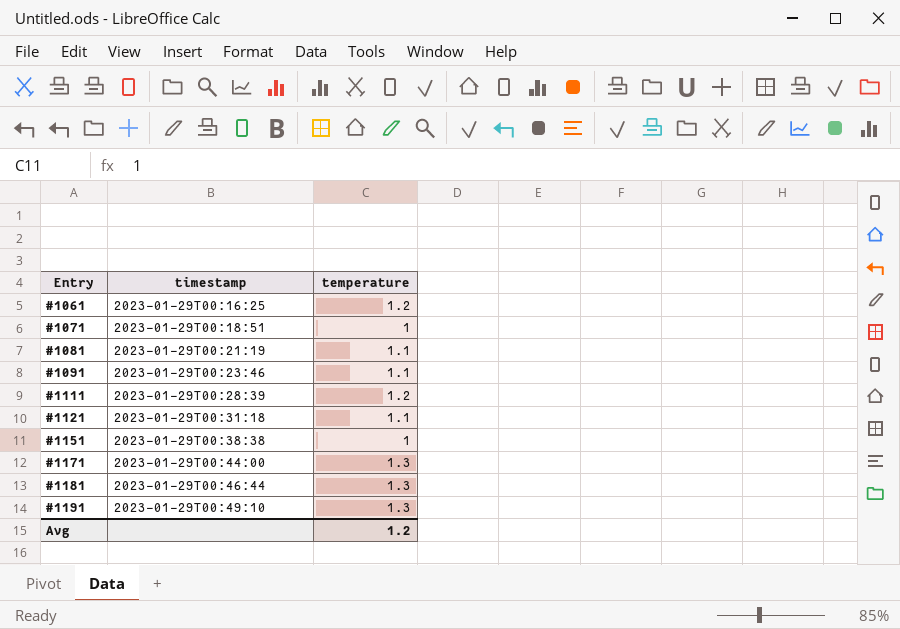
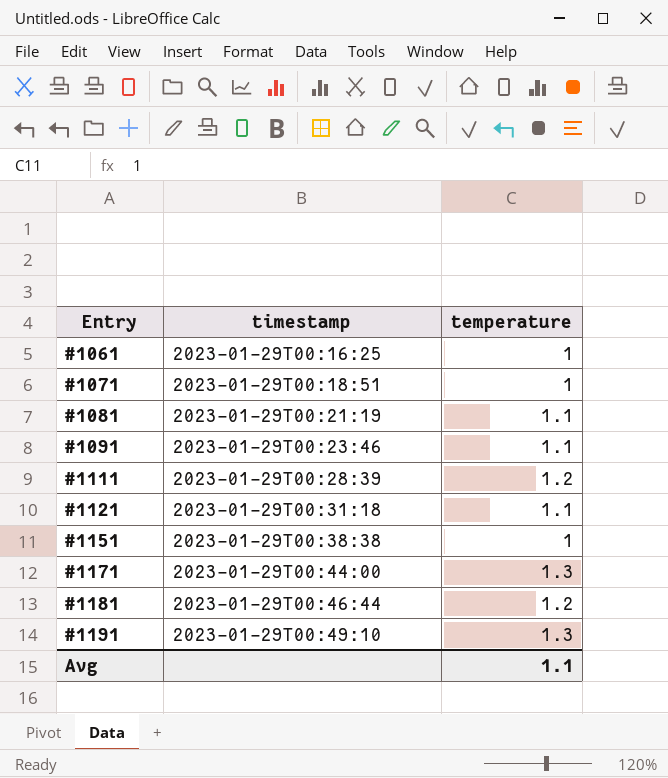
#1061 | temperature: 1.2 -> 1
#1181 | temperature: 1.3 -> 1.2
Avg | temperature: 1.2 -> 1.1

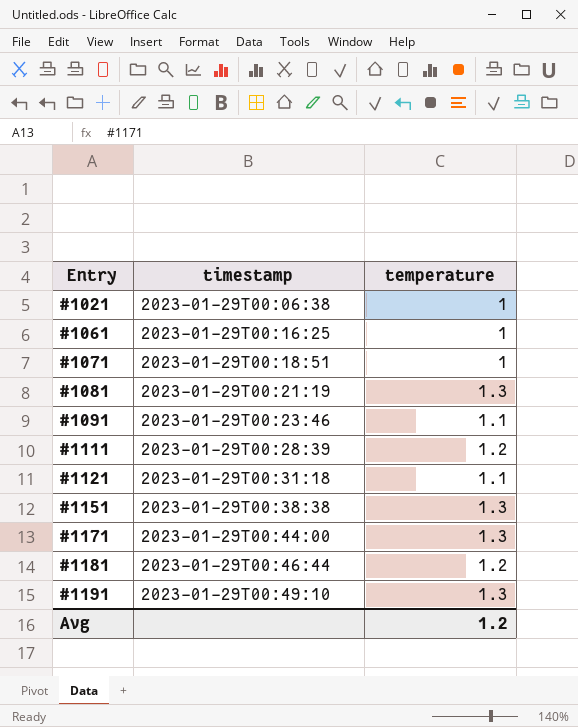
row #1021: none -> 2023-01-29T00:06:38 | 1
#1081 | temperature: 1.1 -> 1.3
#1151 | temperature: 1 -> 1.3
Avg | temperature: 1.1 -> 1.2

